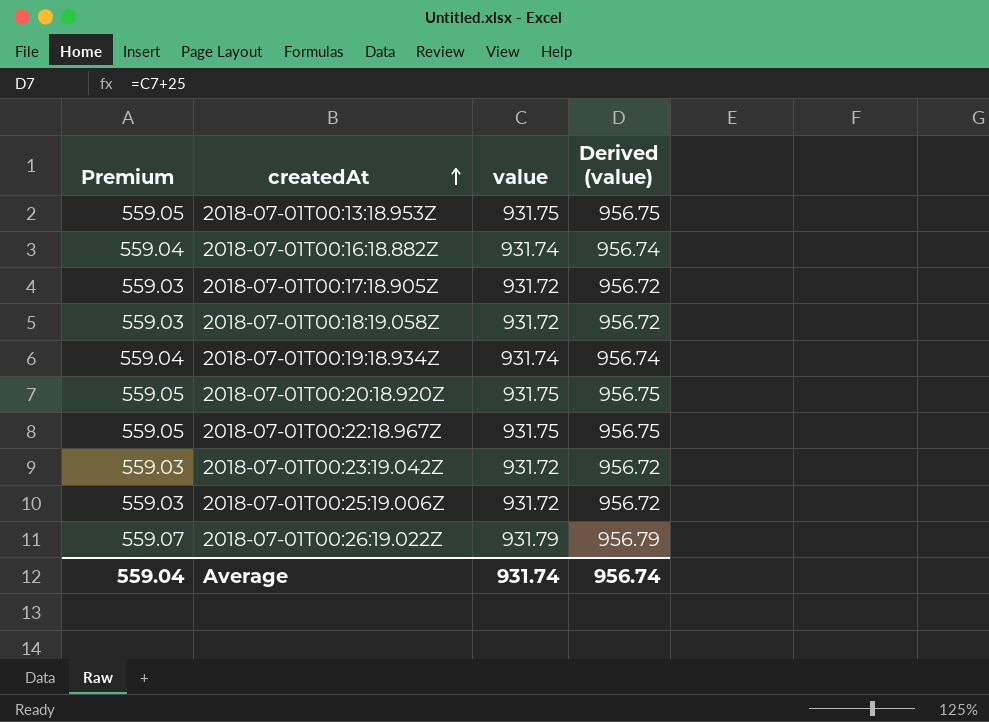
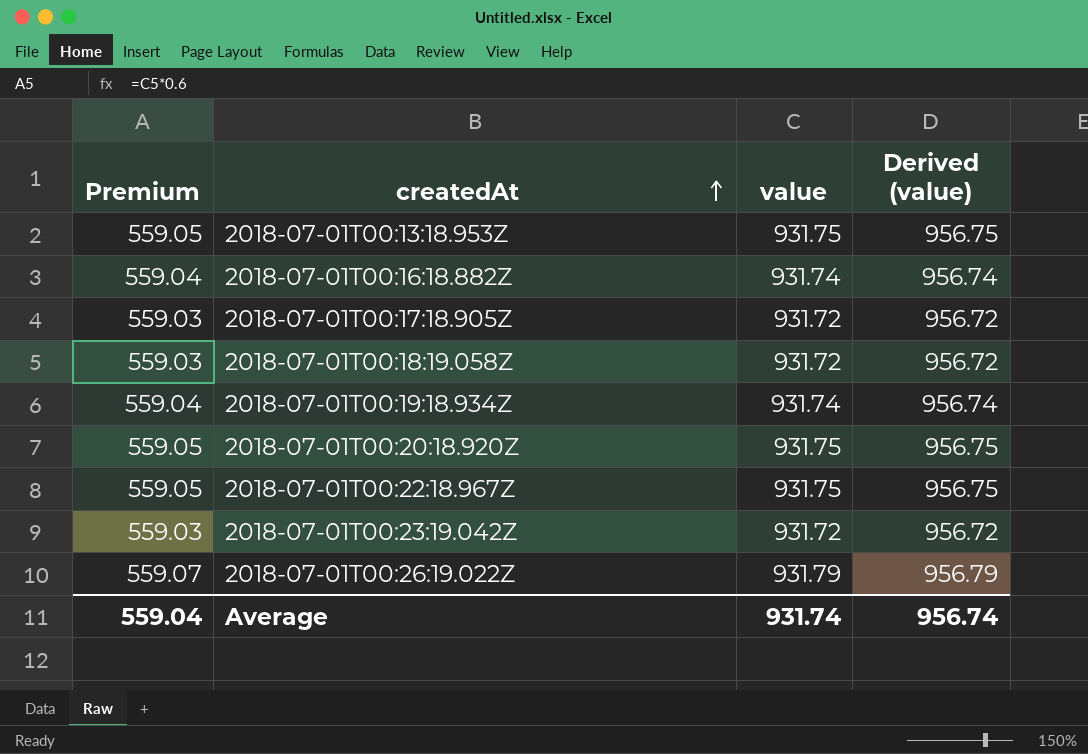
row 2018-07-01T00:25:19.006Z: 559.03 | 931.72 | 956.72 -> none

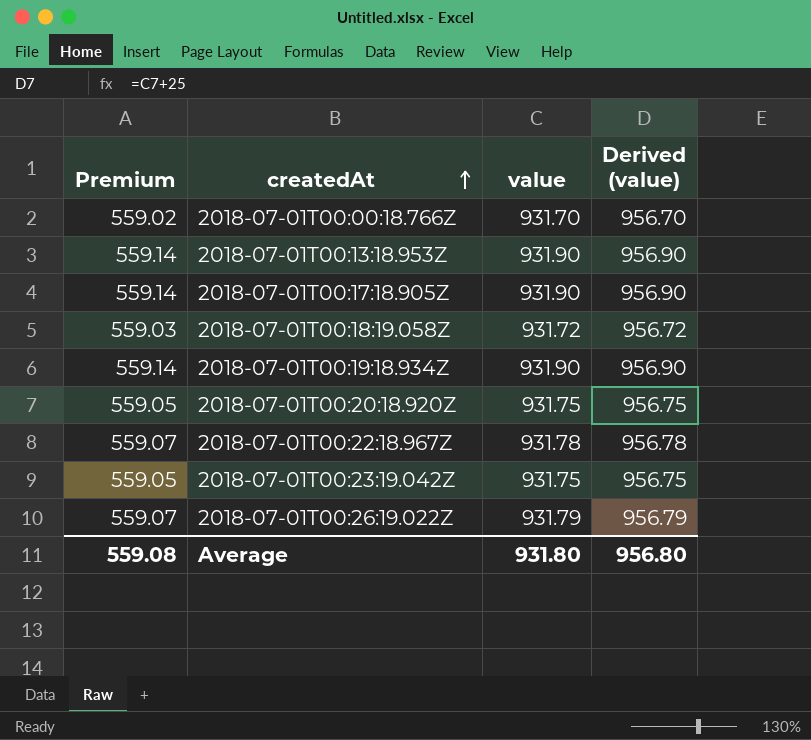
row 2018-07-01T00:16:18.882Z: 559.04 | 931.74 | 956.74 -> none
row 2018-07-01T00:00:18.766Z: none -> 559.02 | 931.70 | 956.70
2018-07-01T00:13:18.953Z | Premium: 559.05 -> 559.14
2018-07-01T00:13:18.953Z | value: 931.75 -> 931.90
2018-07-01T00:13:18.953Z | Derived (value): 956.75 -> 956.90
2018-07-01T00:17:18.905Z | Premium: 559.03 -> 559.14
2018-07-01T00:17:18.905Z | value: 931.72 -> 931.90
2018-07-01T00:17:18.905Z | Derived (value): 956.72 -> 956.90
2018-07-01T00:19:18.934Z | Premium: 559.04 -> 559.14
2018-07-01T00:19:18.934Z | value: 931.74 -> 931.90
2018-07-01T00:19:18.934Z | Derived (value): 956.74 -> 956.90
2018-07-01T00:22:18.967Z | Premium: 559.05 -> 559.07
2018-07-01T00:22:18.967Z | value: 931.75 -> 931.78
2018-07-01T00:22:18.967Z | Derived (value): 956.75 -> 956.78
2018-07-01T00:23:19.042Z | Premium: 559.03 -> 559.05
2018-07-01T00:23:19.042Z | value: 931.72 -> 931.75
2018-07-01T00:23:19.042Z | Derived (value): 956.72 -> 956.75
Average | Premium: 559.04 -> 559.08
Average | value: 931.74 -> 931.80
Average | Derived (value): 956.74 -> 956.80

